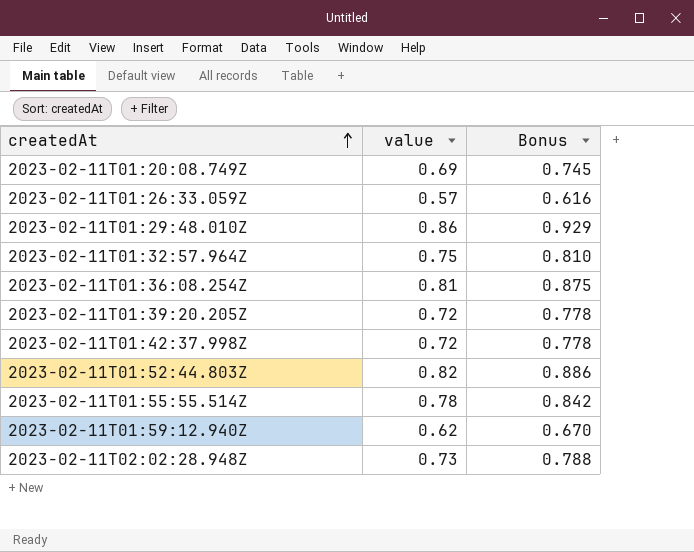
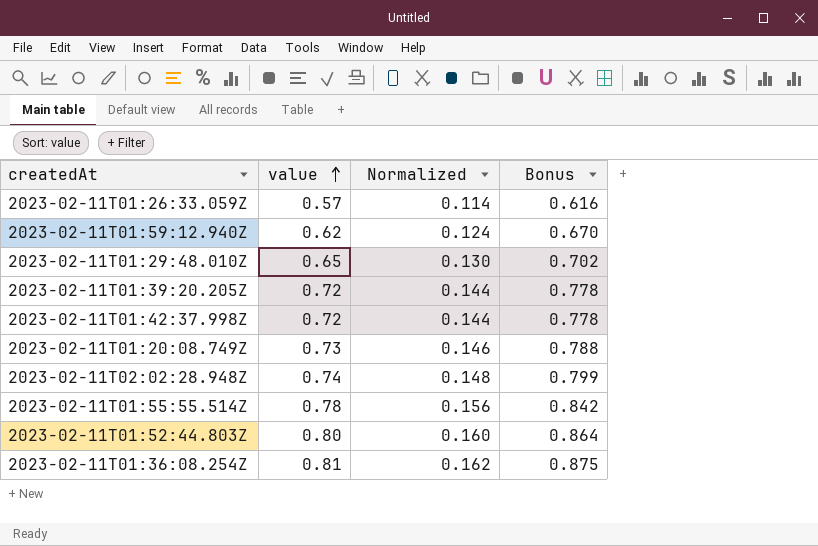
row order: createdAt ascending -> value ascending
column Normalized | formula: none -> [value] * 0.2
row 2023-02-11T01:32:57.964Z: 0.75 | 0.810 -> none
2023-02-11T01:29:48.010Z | value: 0.86 -> 0.65
2023-02-11T01:29:48.010Z | Bonus: 0.929 -> 0.702
2023-02-11T01:20:08.749Z | value: 0.69 -> 0.73
2023-02-11T01:20:08.749Z | Bonus: 0.745 -> 0.788
2023-02-11T02:02:28.948Z | value: 0.73 -> 0.74
2023-02-11T02:02:28.948Z | Bonus: 0.788 -> 0.799
2023-02-11T01:52:44.803Z | value: 0.82 -> 0.80
2023-02-11T01:52:44.803Z | Bonus: 0.886 -> 0.864

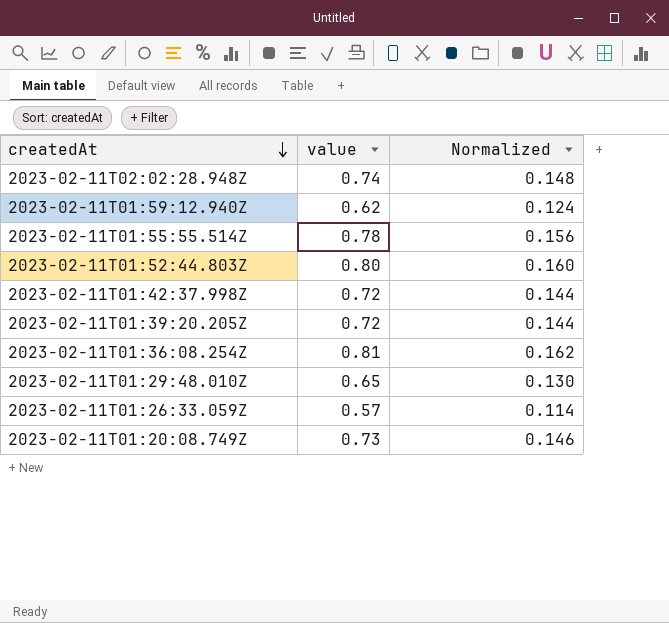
row order: value ascending -> createdAt descending
column Bonus | formula: [value] * 1.08 -> none

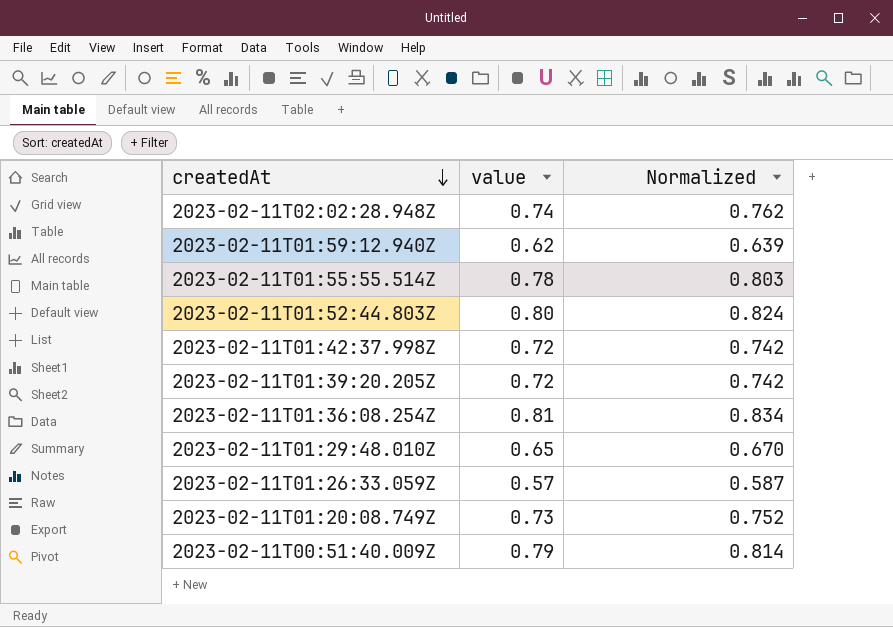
column Normalized | formula: [value] * 0.2 -> [value] * 1.03
row 2023-02-11T00:51:40.009Z: none -> 0.79 | 0.814

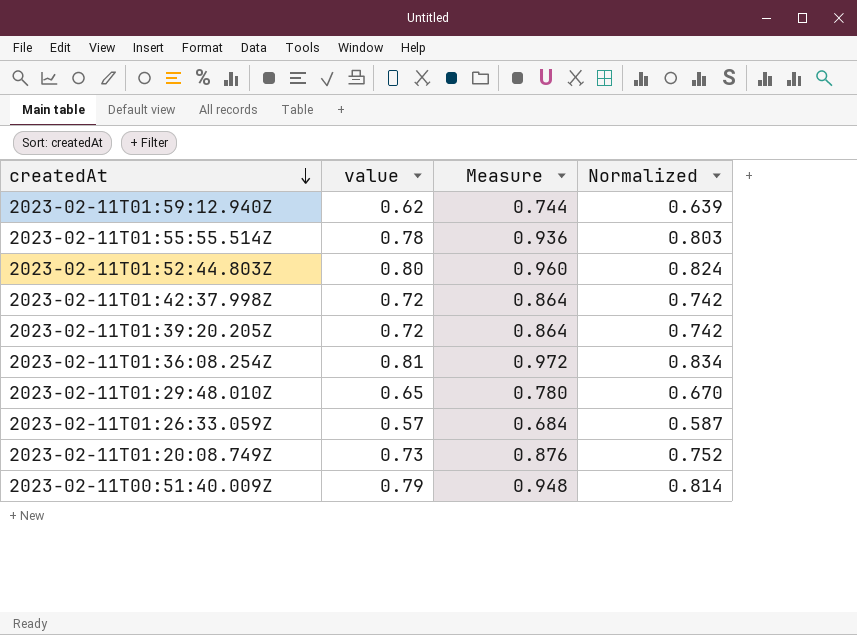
column Measure | formula: none -> [value] * 1.2
row 2023-02-11T02:02:28.948Z: 0.74 | 0.762 -> none

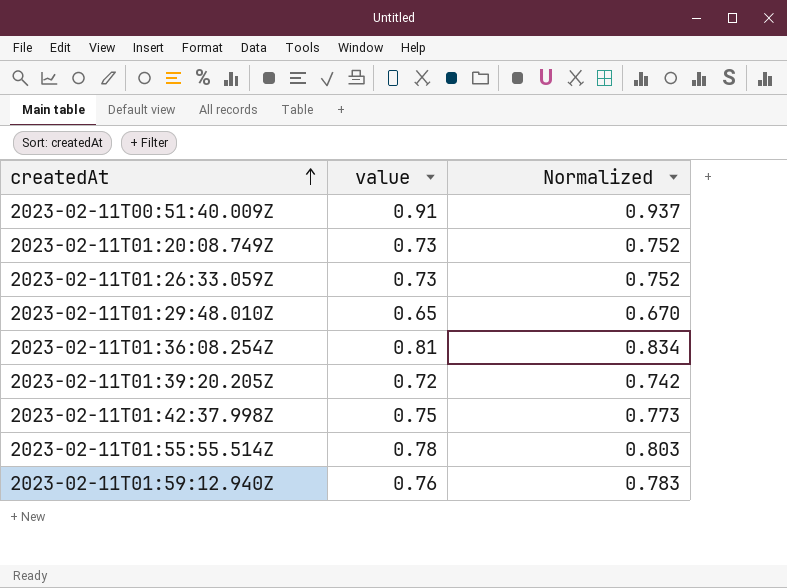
row order: createdAt descending -> createdAt ascending
column Measure | formula: [value] * 1.2 -> none
row 2023-02-11T01:52:44.803Z: 0.80 | 0.960 | 0.824 -> none
2023-02-11T00:51:40.009Z | value: 0.79 -> 0.91
2023-02-11T00:51:40.009Z | Normalized: 0.814 -> 0.937
2023-02-11T01:26:33.059Z | value: 0.57 -> 0.73
2023-02-11T01:26:33.059Z | Normalized: 0.587 -> 0.752
2023-02-11T01:42:37.998Z | value: 0.72 -> 0.75
2023-02-11T01:42:37.998Z | Normalized: 0.742 -> 0.773
2023-02-11T01:59:12.940Z | value: 0.62 -> 0.76
2023-02-11T01:59:12.940Z | Normalized: 0.639 -> 0.783

